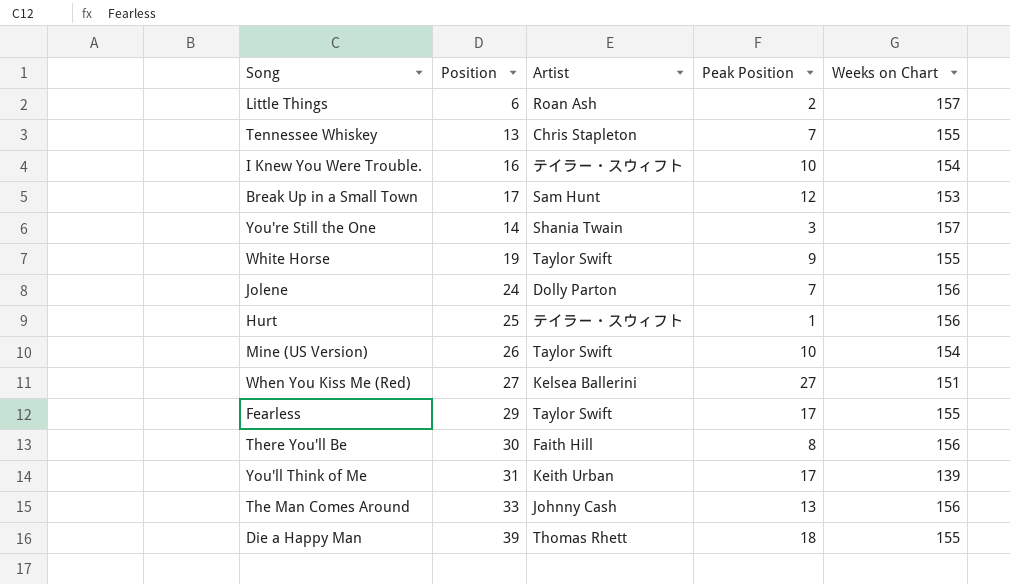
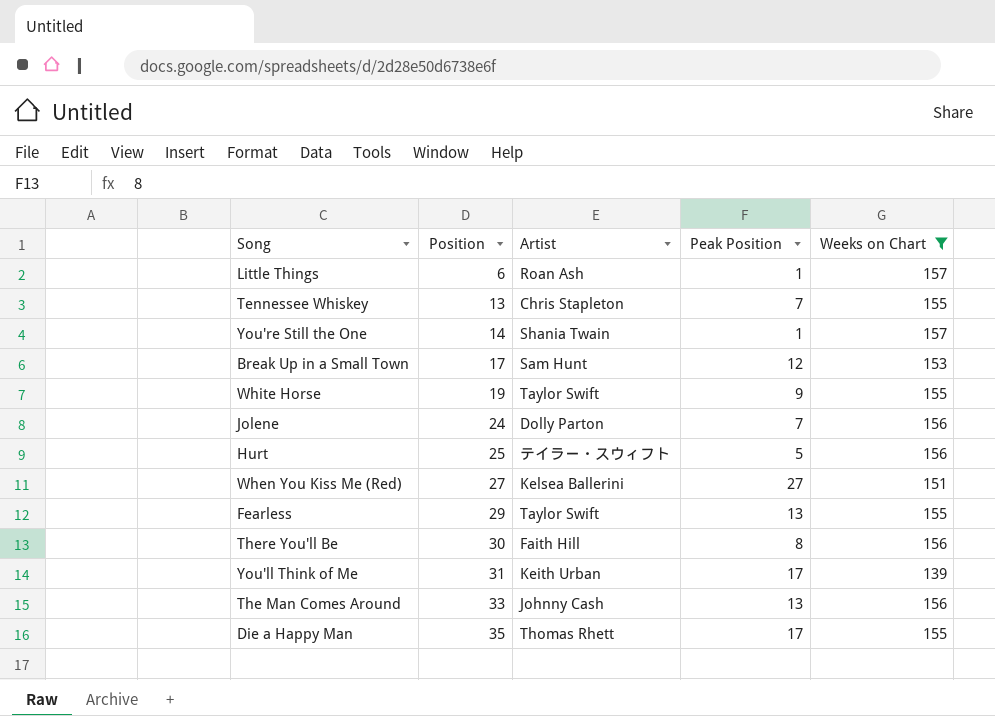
filter: none -> Weeks on Chart != 154
row order: none -> Position ascending
Little Things | Peak Position: 2 -> 1
You're Still the One | Peak Position: 3 -> 1
Hurt | Peak Position: 1 -> 5
Fearless | Peak Position: 17 -> 13
Die a Happy Man | Position: 39 -> 35
Die a Happy Man | Peak Position: 18 -> 17

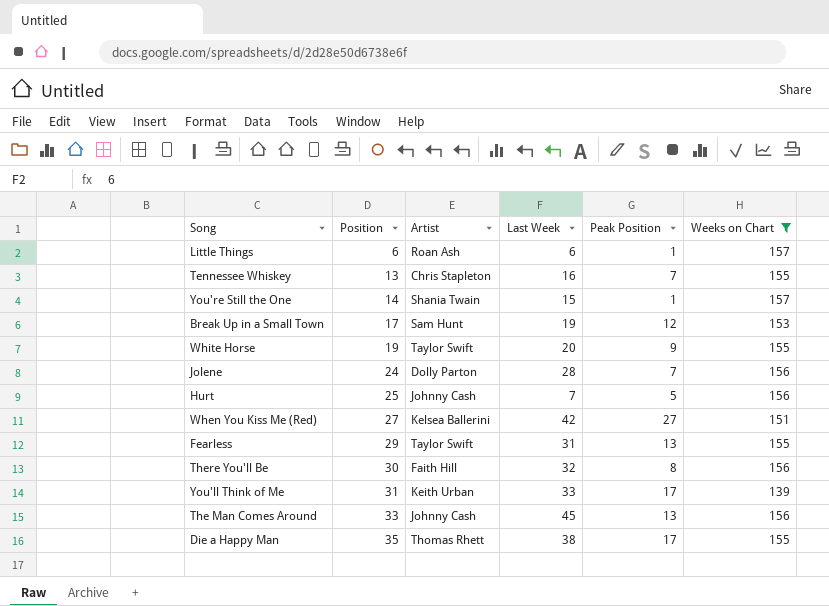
column Last Week | position: none -> 4
Hurt | Artist: テイラー・スウィフト -> Johnny Cash

